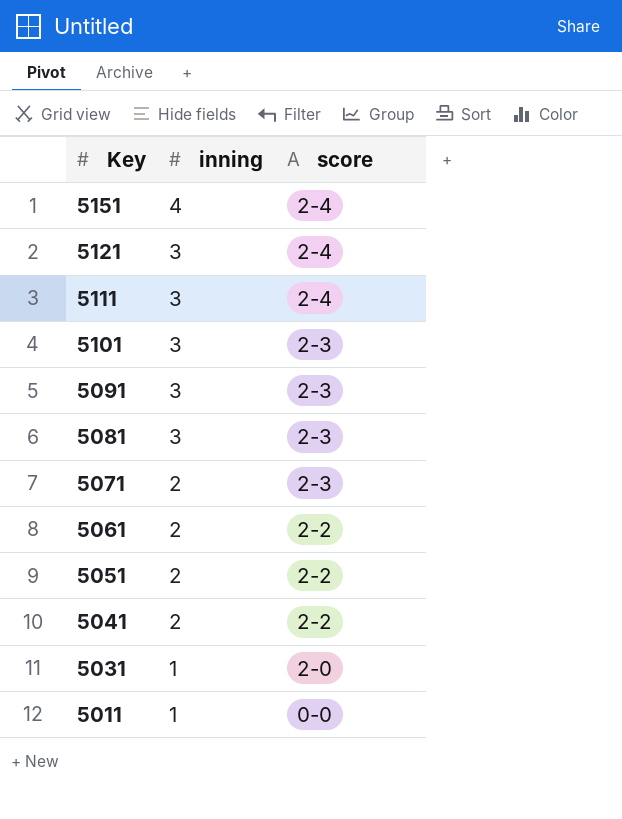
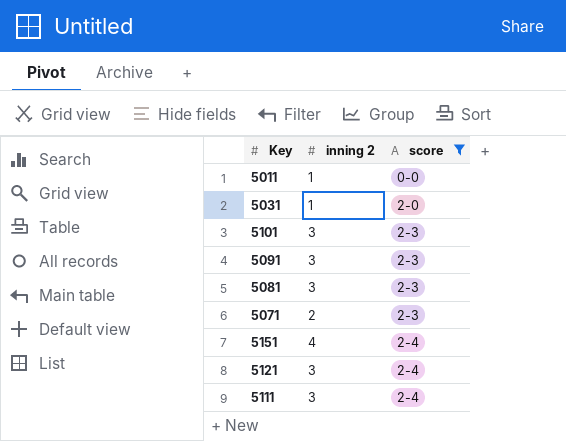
filter: none -> score != 2-2
row order: Key descending -> score ascending
column name: inning -> inning 2

